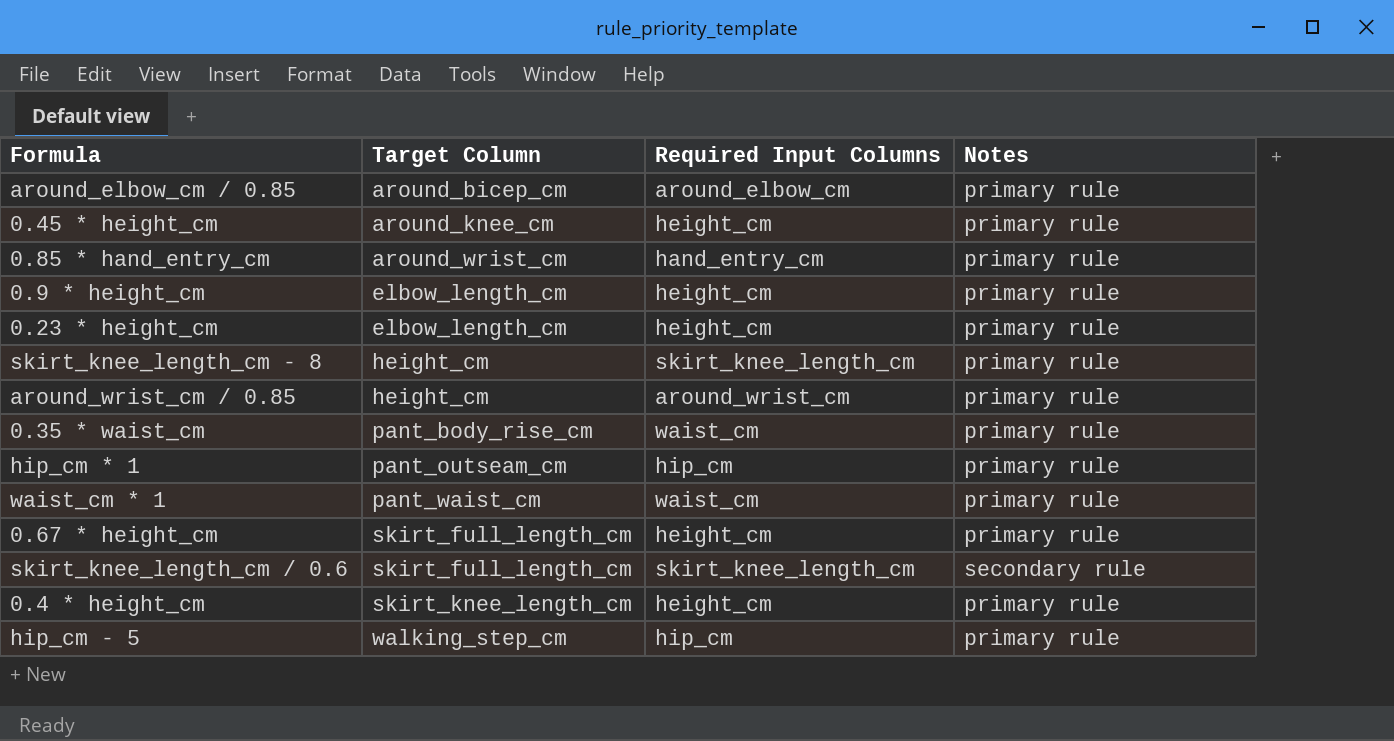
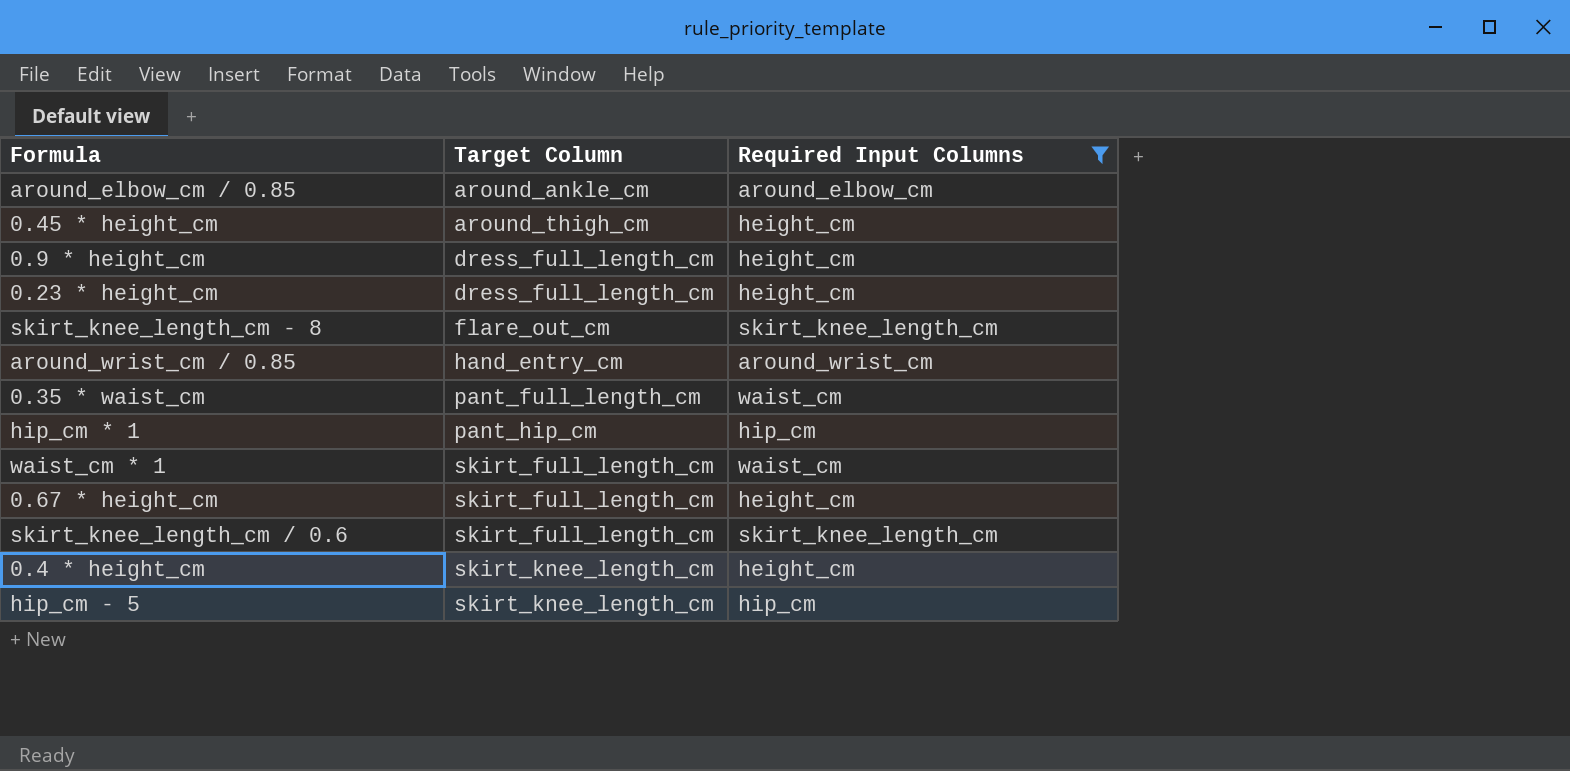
filter: none -> Required Input Columns != hand_entry_cm
column Notes | position: 4 -> none
around_elbow_cm / 0.85 | Target Column: around_bicep_cm -> around_ankle_cm
0.45 * height_cm | Target Column: around_knee_cm -> around_thigh_cm
0.9 * height_cm | Target Column: elbow_length_cm -> dress_full_length_cm
0.23 * height_cm | Target Column: elbow_length_cm -> dress_full_length_cm
skirt_knee_length_cm - 8 | Target Column: height_cm -> flare_out_cm
around_wrist_cm / 0.85 | Target Column: height_cm -> hand_entry_cm
0.35 * waist_cm | Target Column: pant_body_rise_cm -> pant_full_length_cm
hip_cm * 1 | Target Column: pant_outseam_cm -> pant_hip_cm
waist_cm * 1 | Target Column: pant_waist_cm -> skirt_full_length_cm
hip_cm - 5 | Target Column: walking_step_cm -> skirt_knee_length_cm

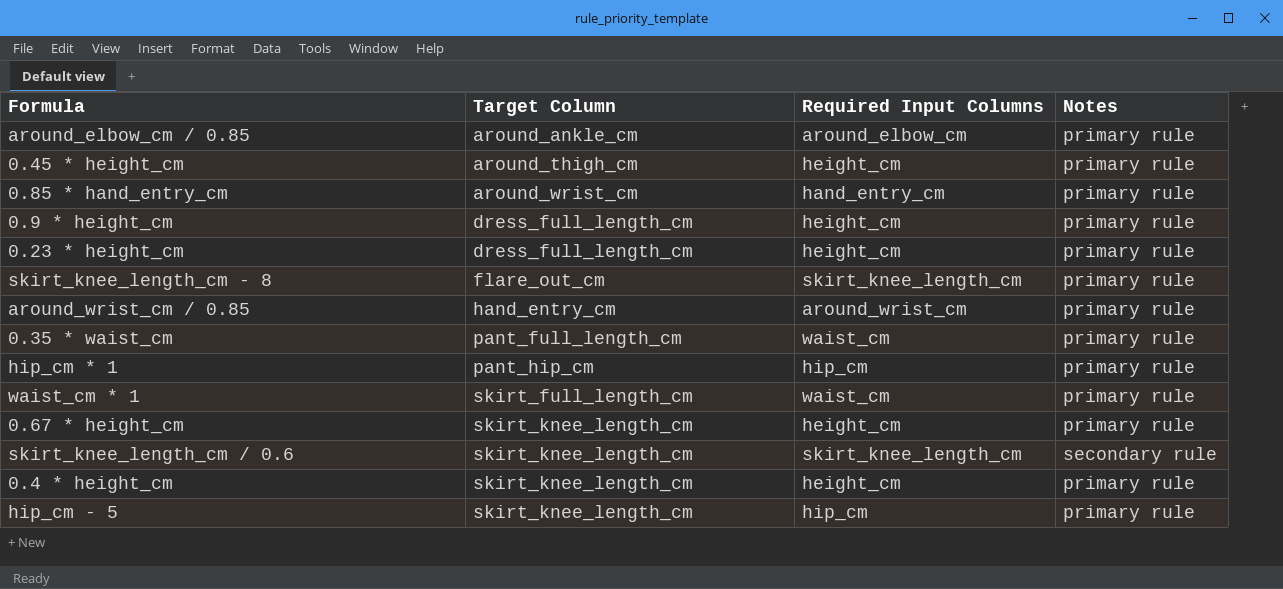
filter: Required Input Columns != hand_entry_cm -> none
column Notes | position: none -> 4
0.67 * height_cm | Target Column: skirt_full_length_cm -> skirt_knee_length_cm
skirt_knee_length_cm / 0.6 | Target Column: skirt_full_length_cm -> skirt_knee_length_cm

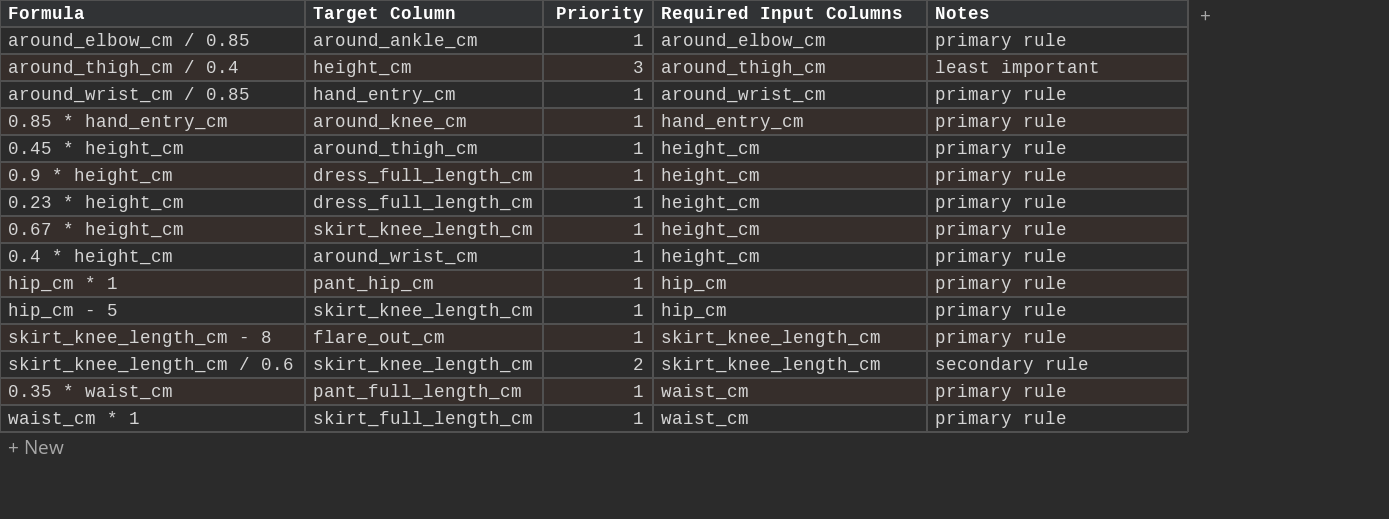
row order: Target Column ascending -> Required Input Columns ascending
column Priority | position: none -> 3
row around_thigh_cm / 0.4: none -> height_cm | 3 | around_thigh_cm | least important
0.85 * hand_entry_cm | Target Column: around_wrist_cm -> around_knee_cm
0.4 * height_cm | Target Column: skirt_knee_length_cm -> around_wrist_cm

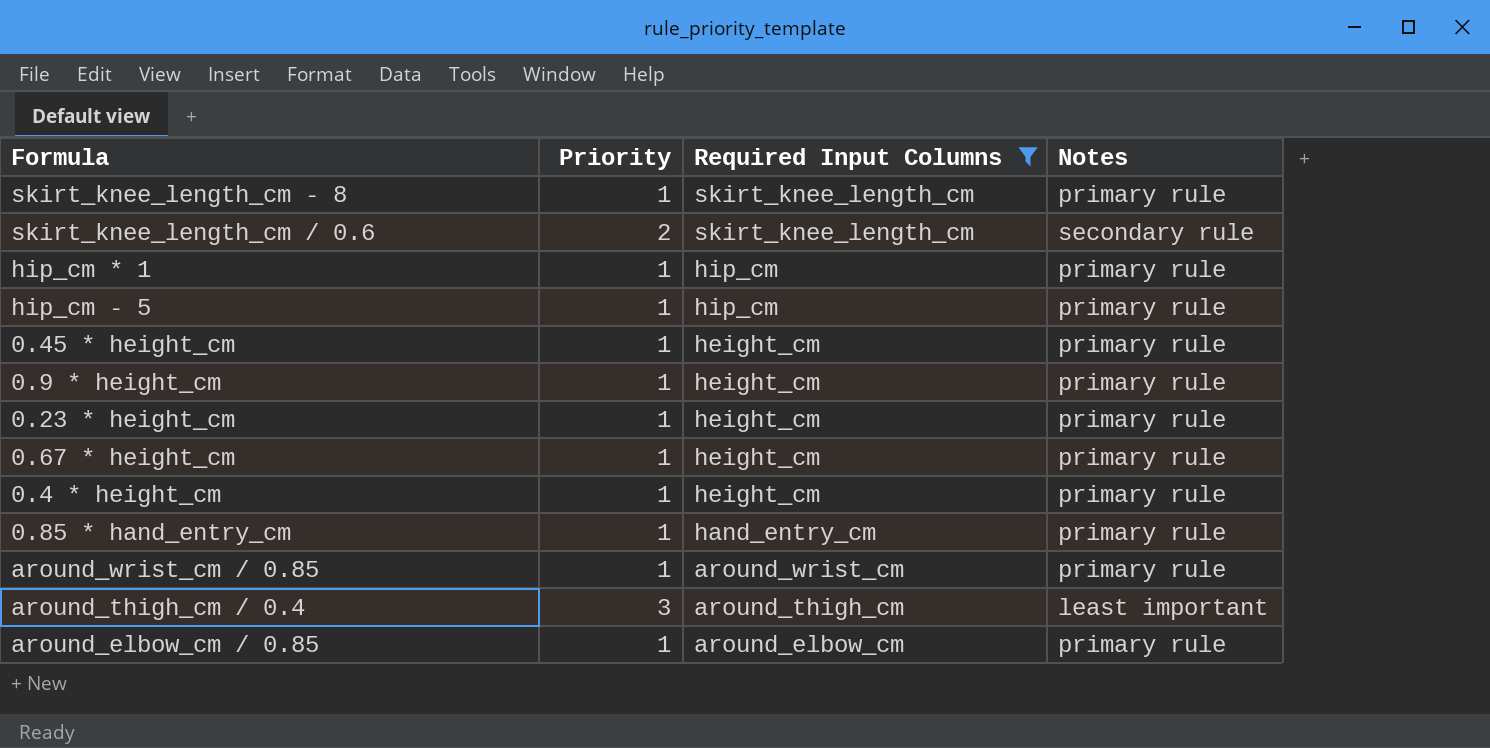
filter: none -> Required Input Columns != waist_cm
row order: Required Input Columns ascending -> Required Input Columns descending
column Target Column | position: 2 -> none

